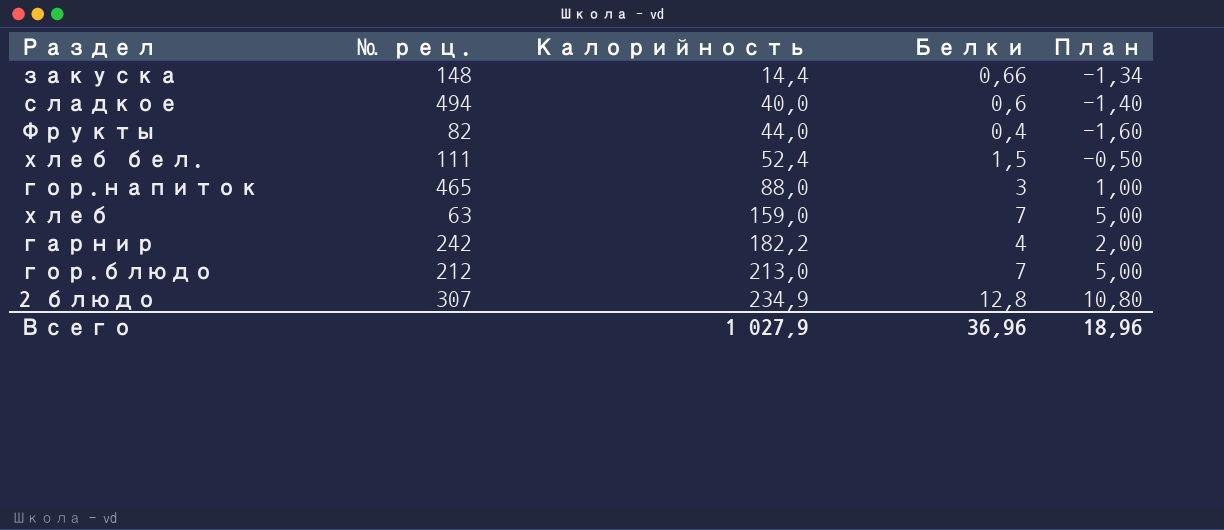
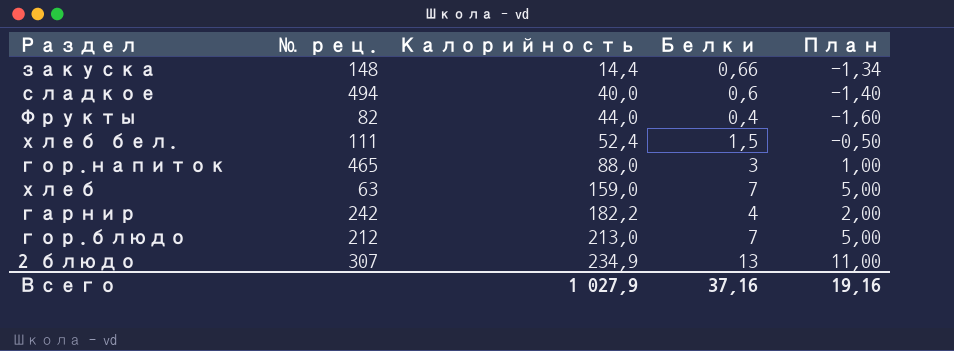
2 блюдо | Белки: 12,8 -> 13
2 блюдо | План: 10,80 -> 11,00
Всего | Белки: 36,96 -> 37,16
Всего | План: 18,96 -> 19,16

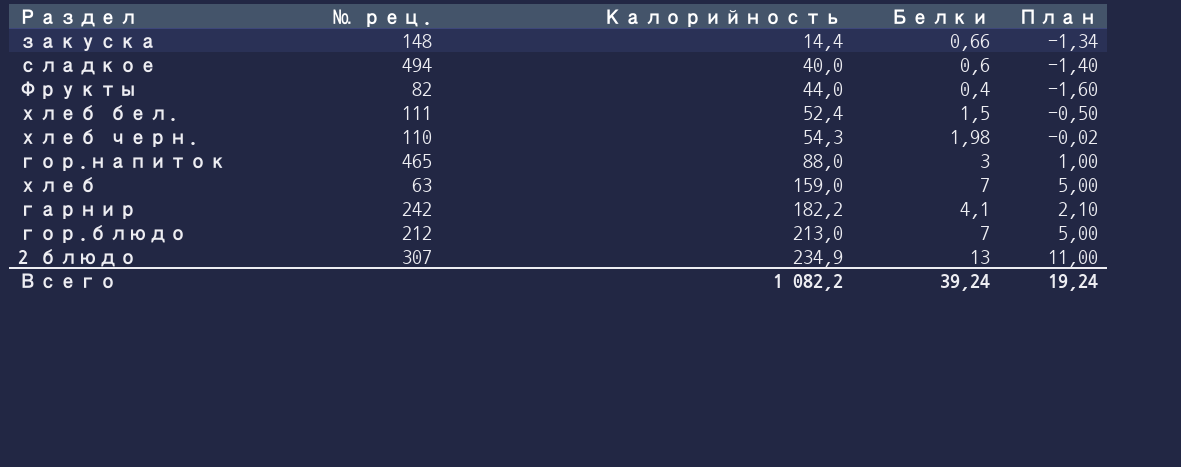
row хлеб черн.: none -> 110 | 54,3 | 1,98 | -0,02
гарнир | Белки: 4 -> 4,1
гарнир | План: 2,00 -> 2,10
Всего | Калорийность: 1 027,9 -> 1 082,2
Всего | Белки: 37,16 -> 39,24
Всего | План: 19,16 -> 19,24

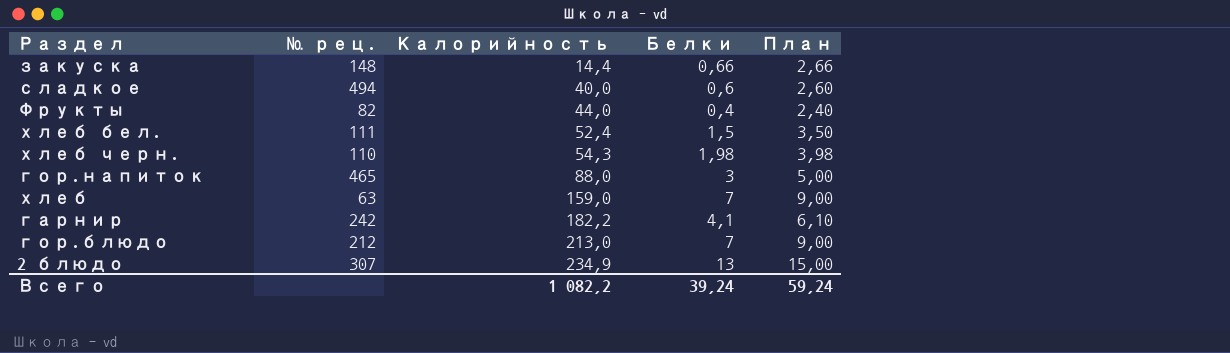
column План | formula: [Белки] - 2 -> [Белки] + 2
Всего | План: 19,24 -> 59,24

